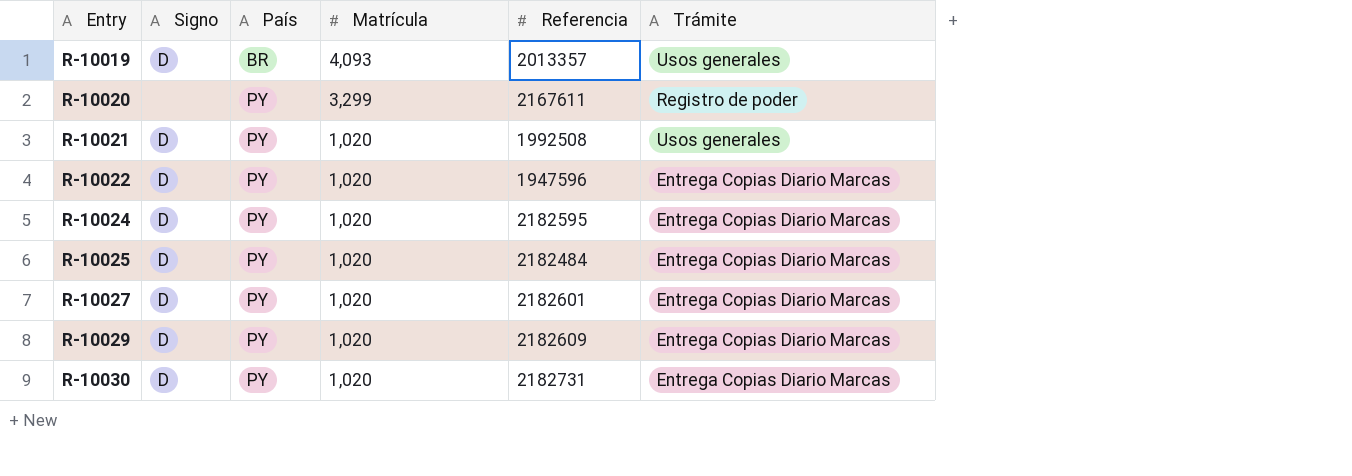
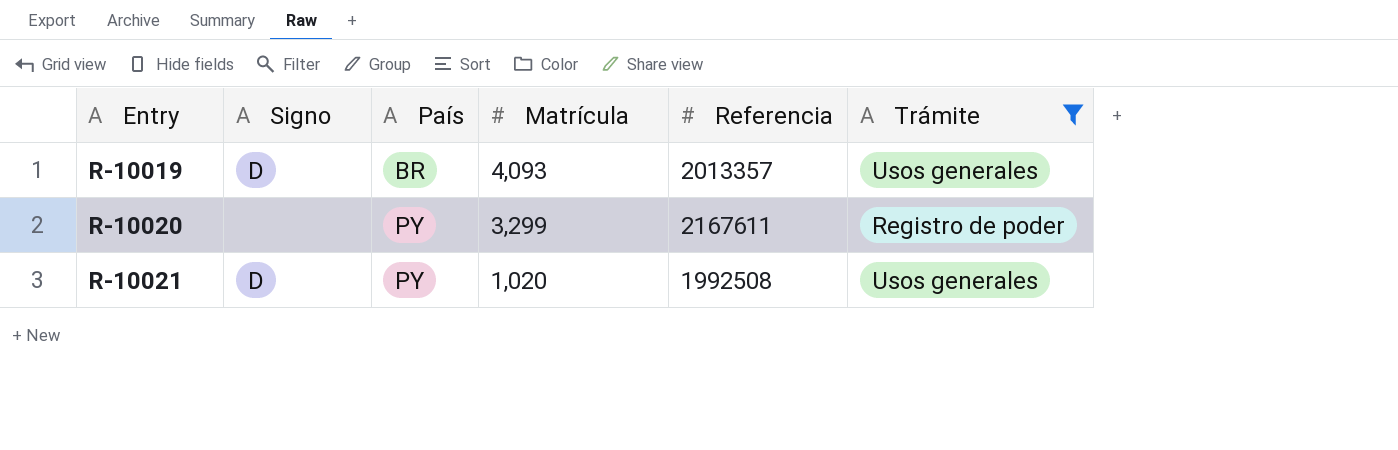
filter: none -> Trámite != Entrega Copias Diario Marcas

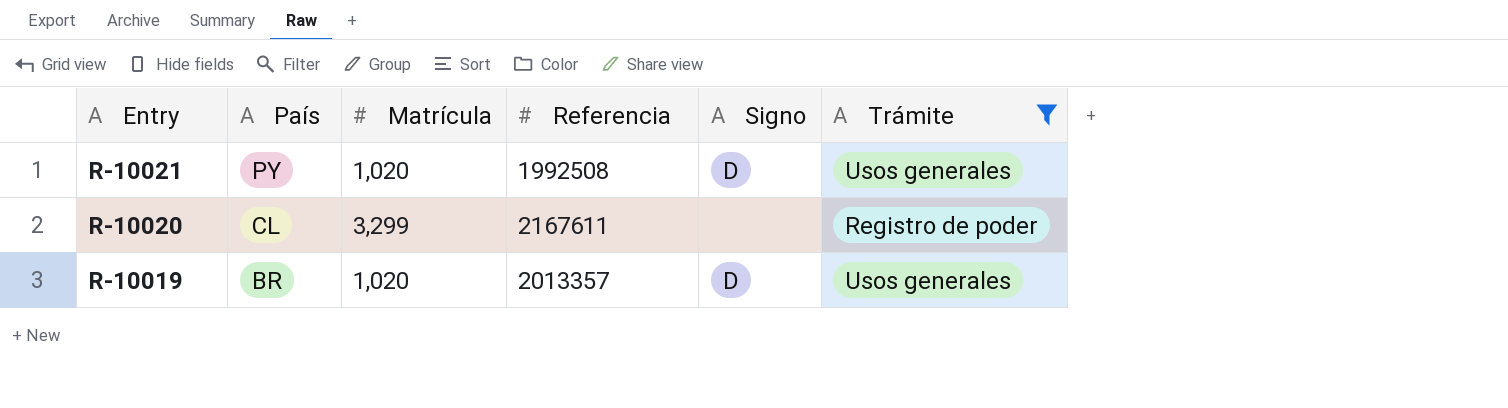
row order: Entry ascending -> Entry descending
column Signo | position: 2 -> 5
R-10020 | País: PY -> CL
R-10019 | Matrícula: 4,093 -> 1,020

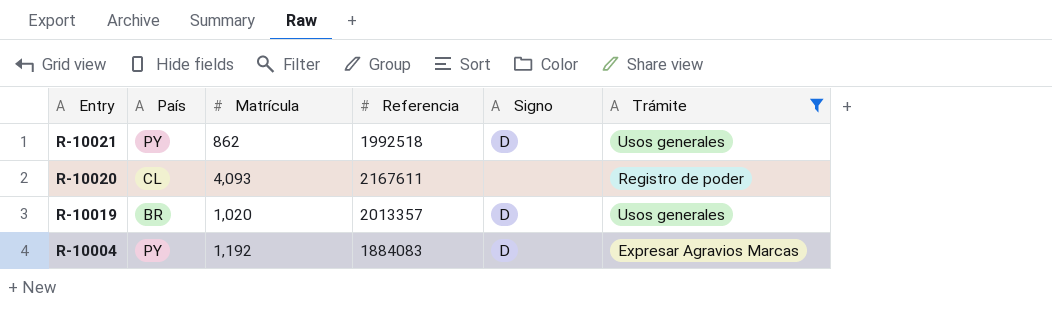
R-10021 | Matrícula: 1,020 -> 862
R-10021 | Referencia: 1992508 -> 1992518
R-10020 | Matrícula: 3,299 -> 4,093
row R-10004: none -> PY | 1,192 | 1884083 | D | Expresar Agravios Marcas

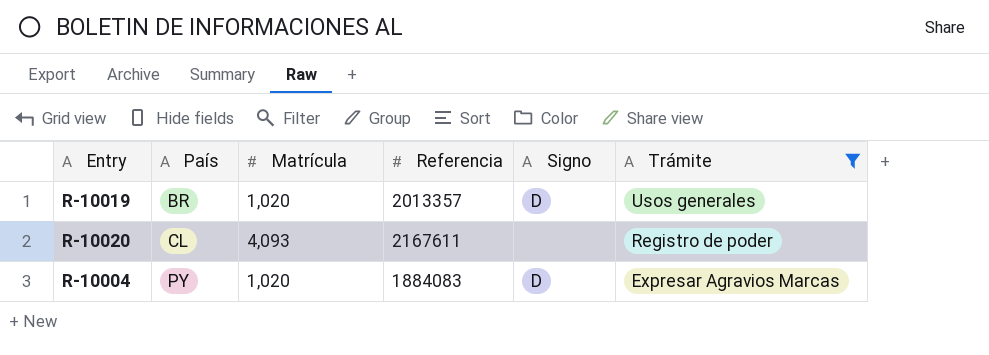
row order: Entry descending -> País ascending
row R-10021: PY | 862 | 1992518 | D | Usos generales -> none
R-10004 | Matrícula: 1,192 -> 1,020

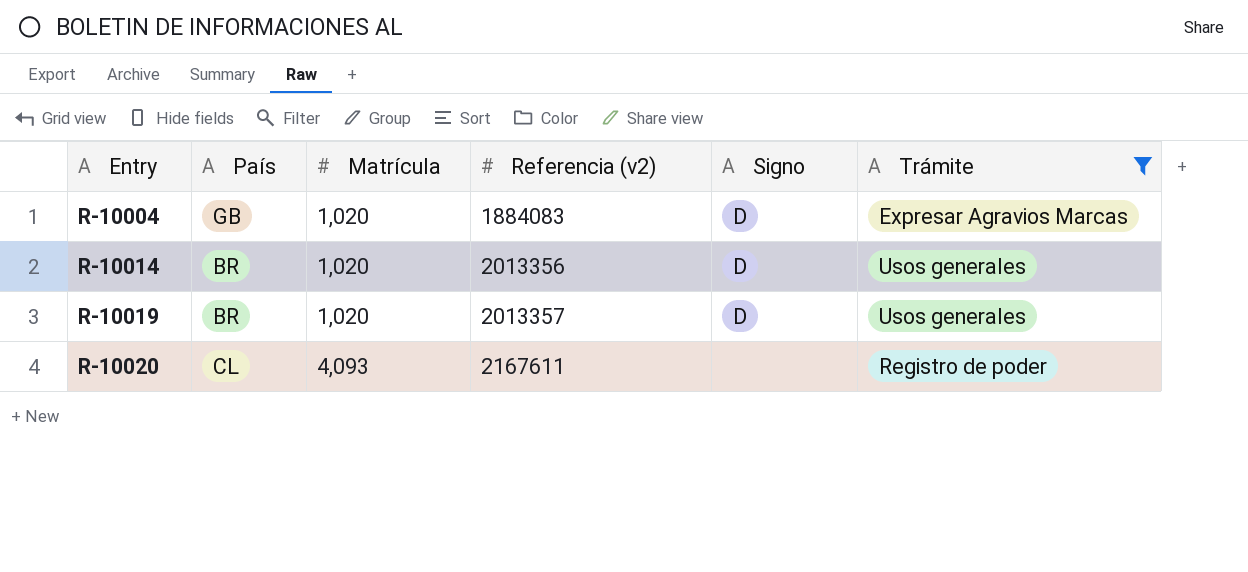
row order: País ascending -> Entry ascending
column name: Referencia -> Referencia (v2)
R-10004 | País: PY -> GB
row R-10014: none -> BR | 1,020 | 2013356 | D | Usos generales

